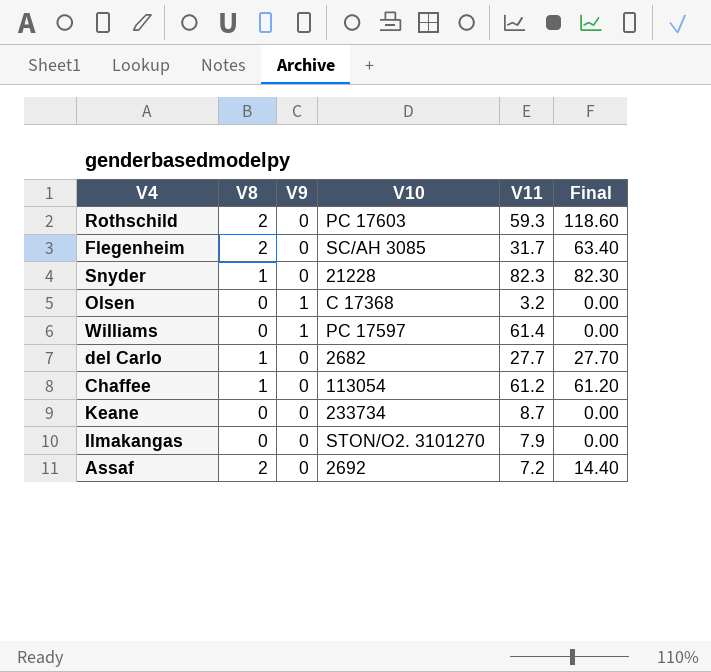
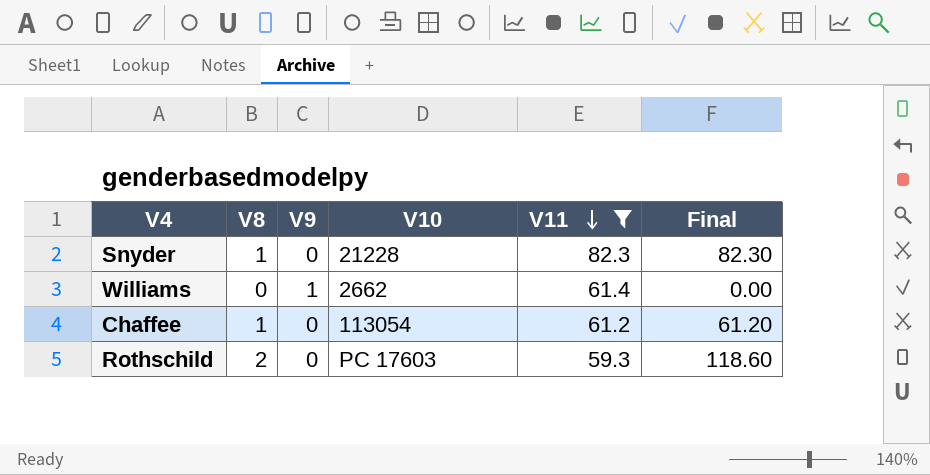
filter: none -> V11 >= 59.3
row order: none -> V11 descending
Williams | V10: PC 17597 -> 2662

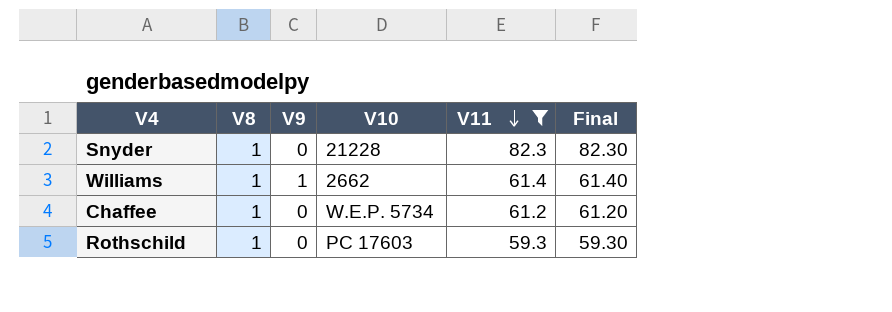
Williams | V8: 0 -> 1
Williams | Final: 0.00 -> 61.40
Chaffee | V10: 113054 -> W.E.P. 5734
Rothschild | V8: 2 -> 1
Rothschild | Final: 118.60 -> 59.30

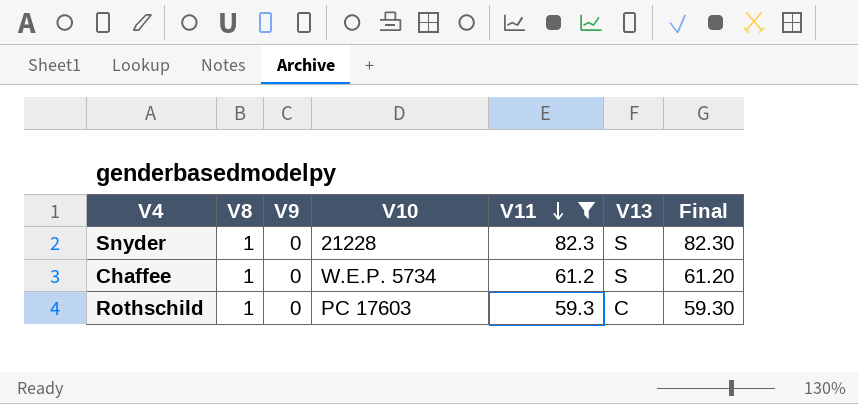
column V13 | position: none -> 6
row Williams: 1 | 1 | 2662 | 61.4 | 61.40 -> none

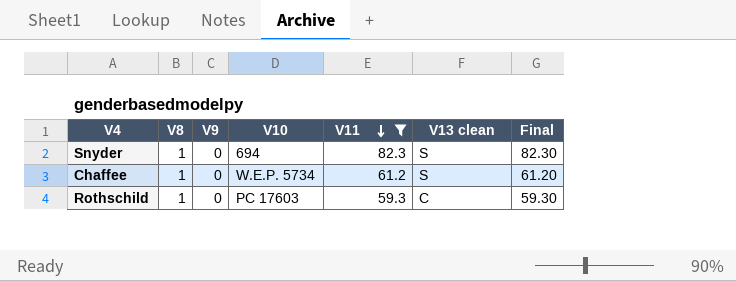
column name: V13 -> V13 clean
Snyder | V10: 21228 -> 694

